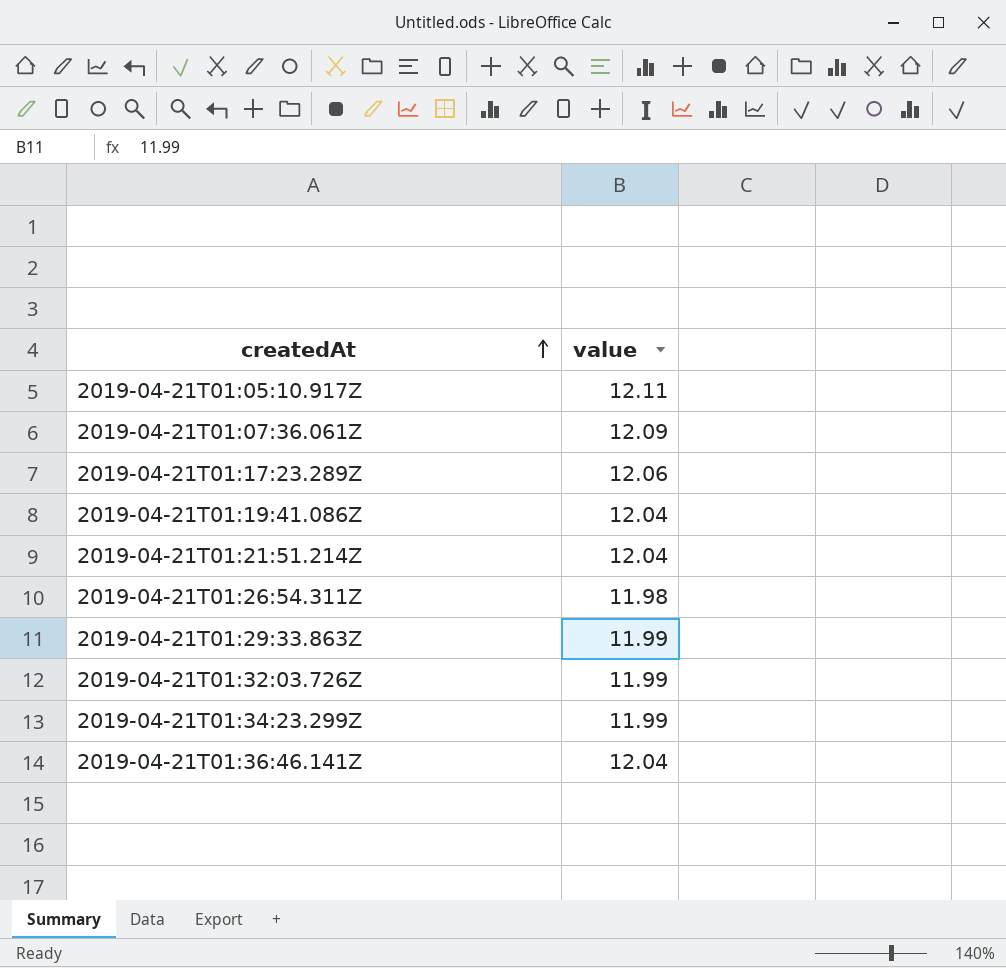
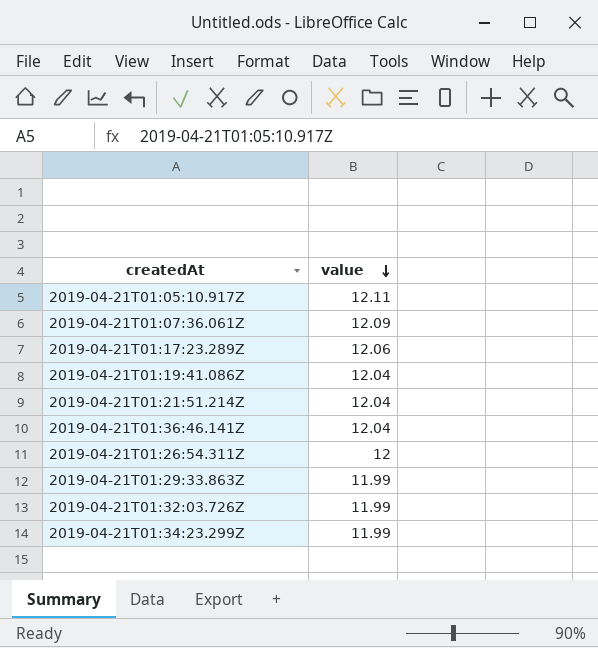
row order: createdAt ascending -> value descending
2019-04-21T01:26:54.311Z | value: 11.98 -> 12

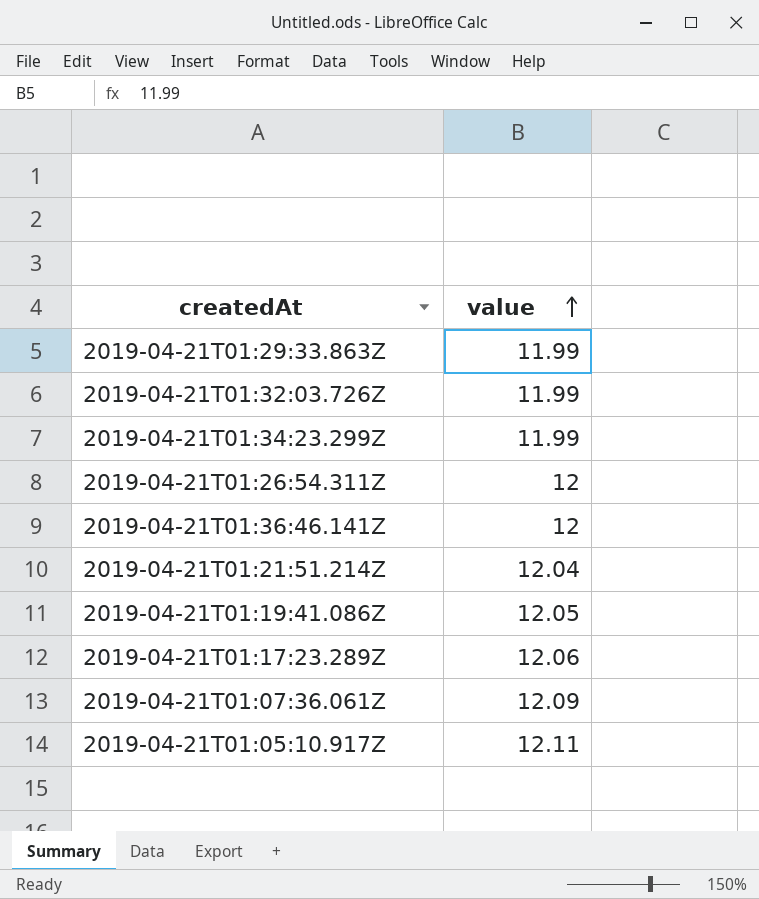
row order: value descending -> value ascending
2019-04-21T01:36:46.141Z | value: 12.04 -> 12
2019-04-21T01:19:41.086Z | value: 12.04 -> 12.05

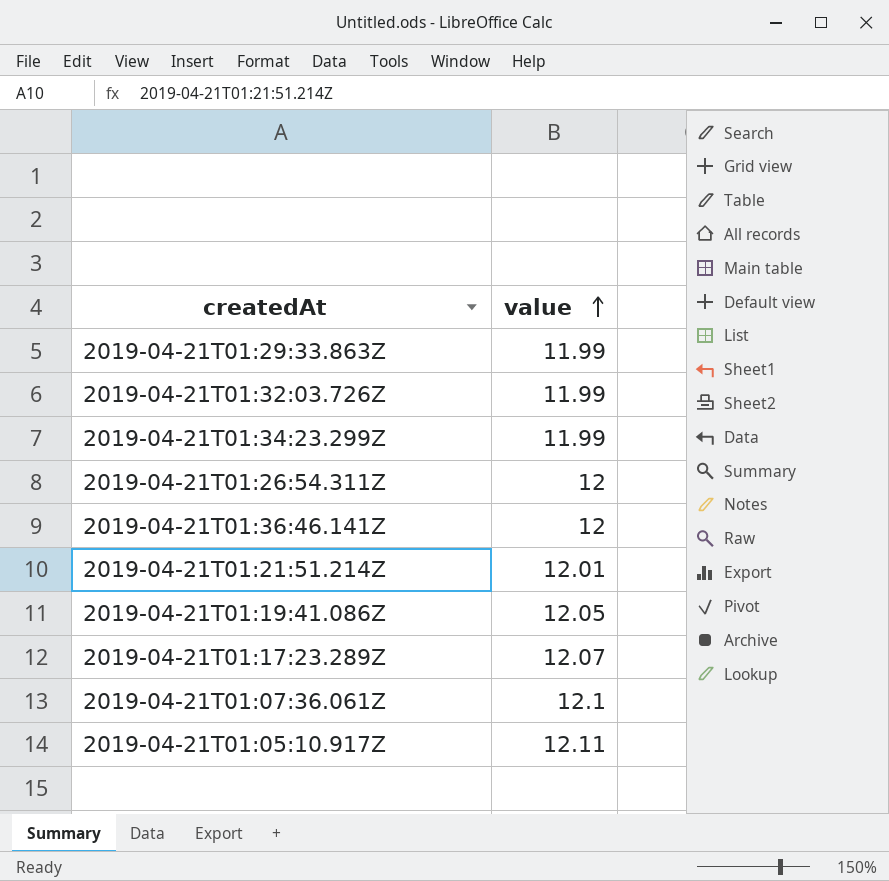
2019-04-21T01:21:51.214Z | value: 12.04 -> 12.01
2019-04-21T01:17:23.289Z | value: 12.06 -> 12.07
2019-04-21T01:07:36.061Z | value: 12.09 -> 12.1

